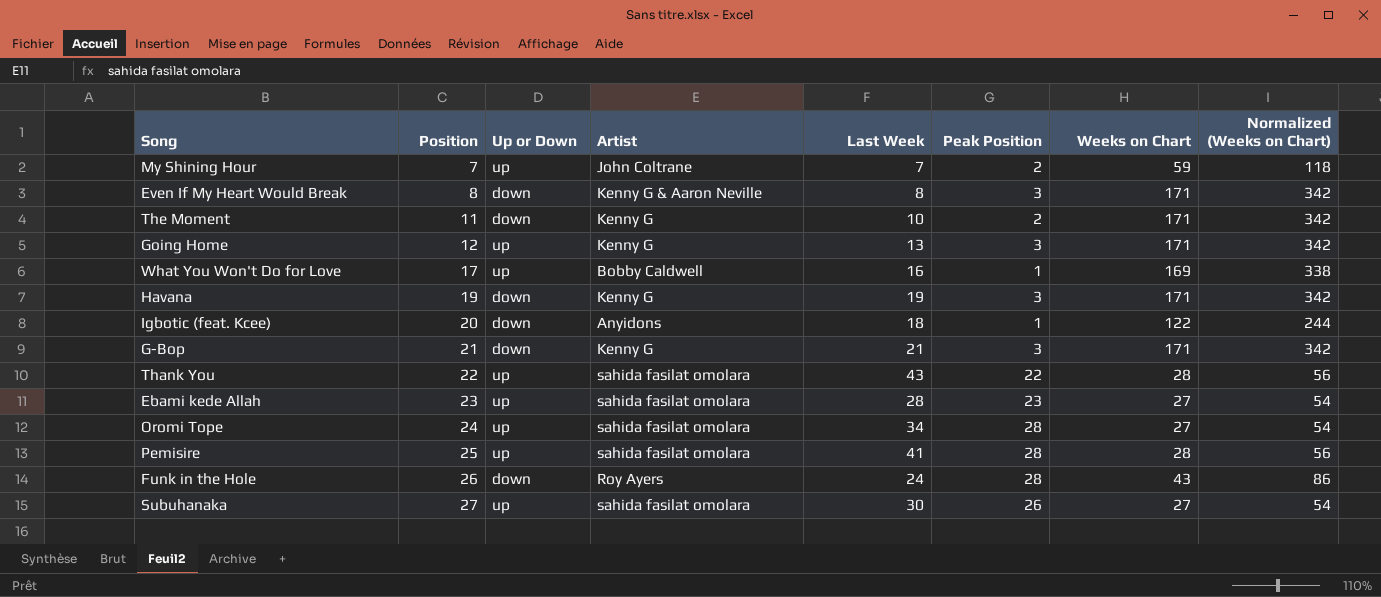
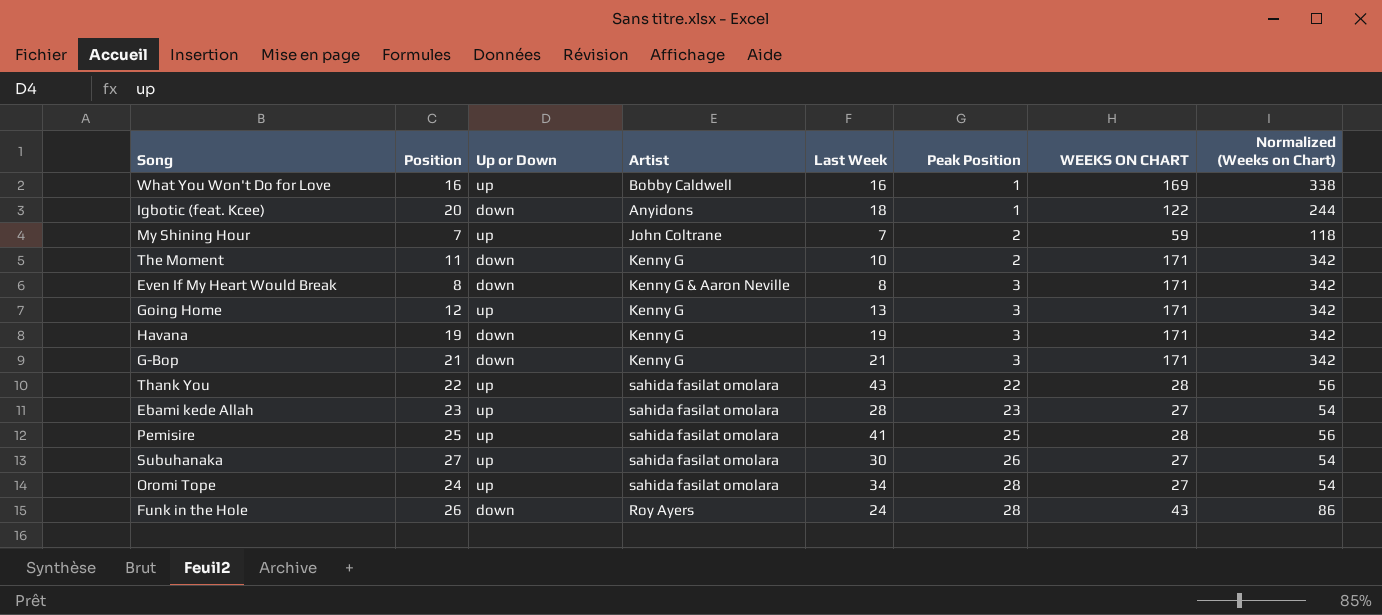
row order: Position ascending -> Peak Position ascending
column name: Weeks on Chart -> WEEKS ON CHART
What You Won't Do for Love | Position: 17 -> 16
Pemisire | Peak Position: 28 -> 25

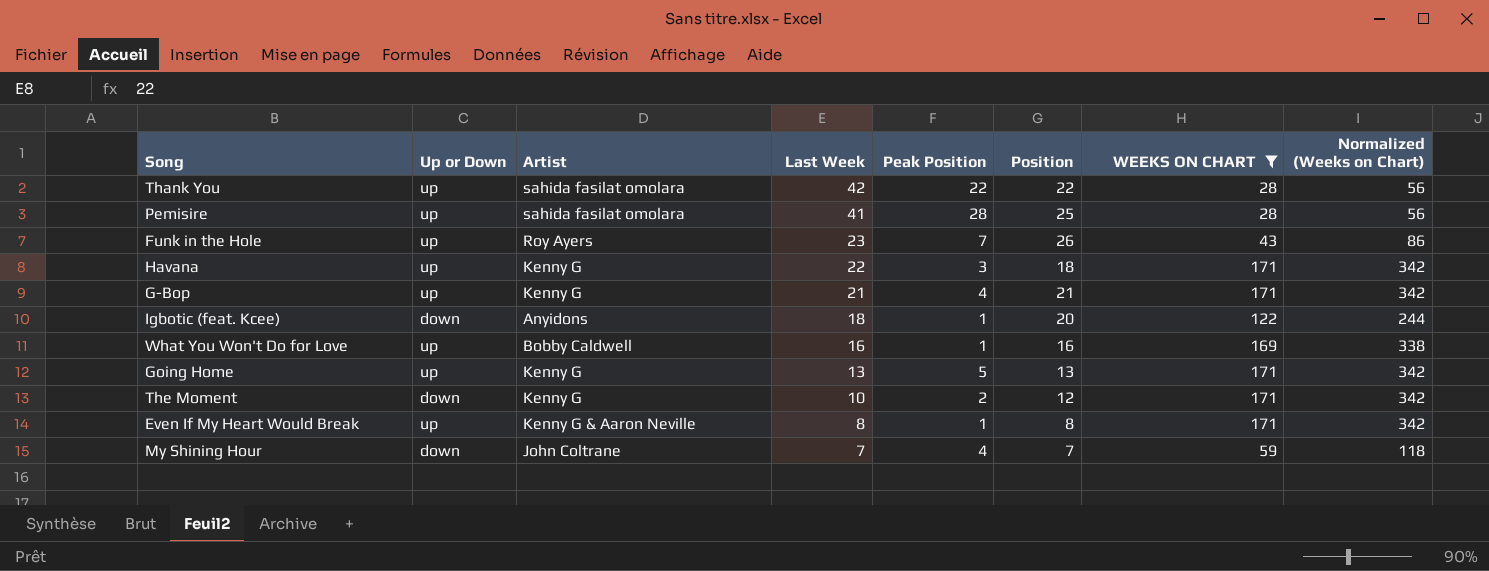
filter: none -> WEEKS ON CHART != 27
row order: Peak Position ascending -> Last Week descending
column Position | position: 2 -> 6
Thank You | Last Week: 43 -> 42
Pemisire | Peak Position: 25 -> 28
Funk in the Hole | Up or Down: down -> up
Funk in the Hole | Last Week: 24 -> 23
Funk in the Hole | Peak Position: 28 -> 7
Havana | Up or Down: down -> up
Havana | Last Week: 19 -> 22
Havana | Position: 19 -> 18
G-Bop | Up or Down: down -> up
G-Bop | Peak Position: 3 -> 4
Going Home | Peak Position: 3 -> 5
Going Home | Position: 12 -> 13
The Moment | Position: 11 -> 12
Even If My Heart Would Break | Up or Down: down -> up
Even If My Heart Would Break | Peak Position: 3 -> 1
My Shining Hour | Up or Down: up -> down
My Shining Hour | Peak Position: 2 -> 4

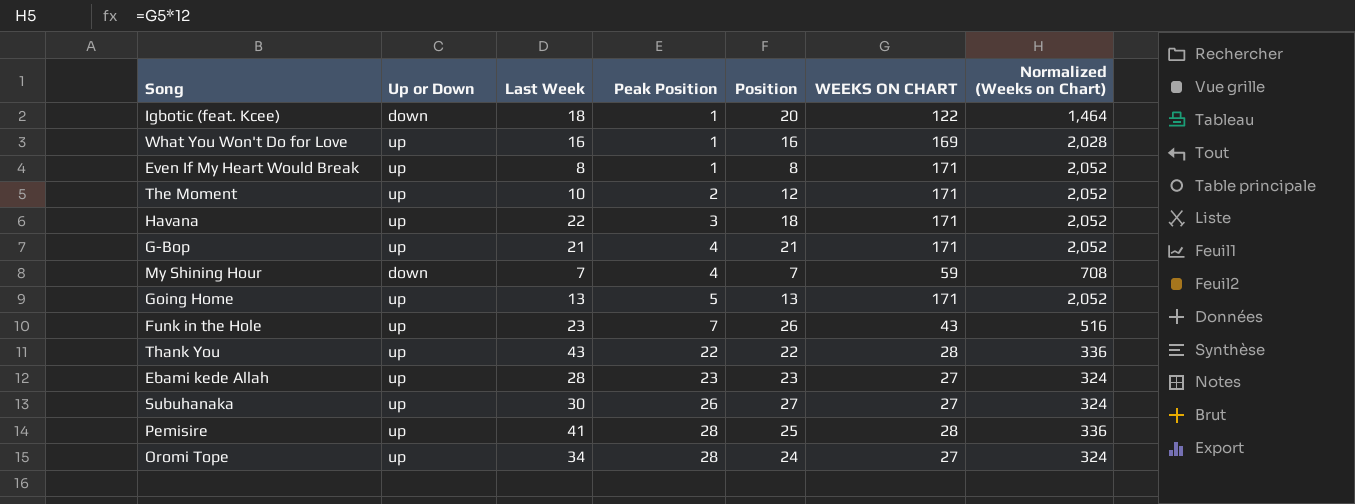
filter: WEEKS ON CHART != 27 -> none
row order: Last Week descending -> Peak Position ascending
column Artist | position: 3 -> none
column Normalized (Weeks on Chart) | formula: [WEEKS ON CHART] * 2 -> [WEEKS ON CHART] * 12
The Moment | Up or Down: down -> up
Thank You | Last Week: 42 -> 43

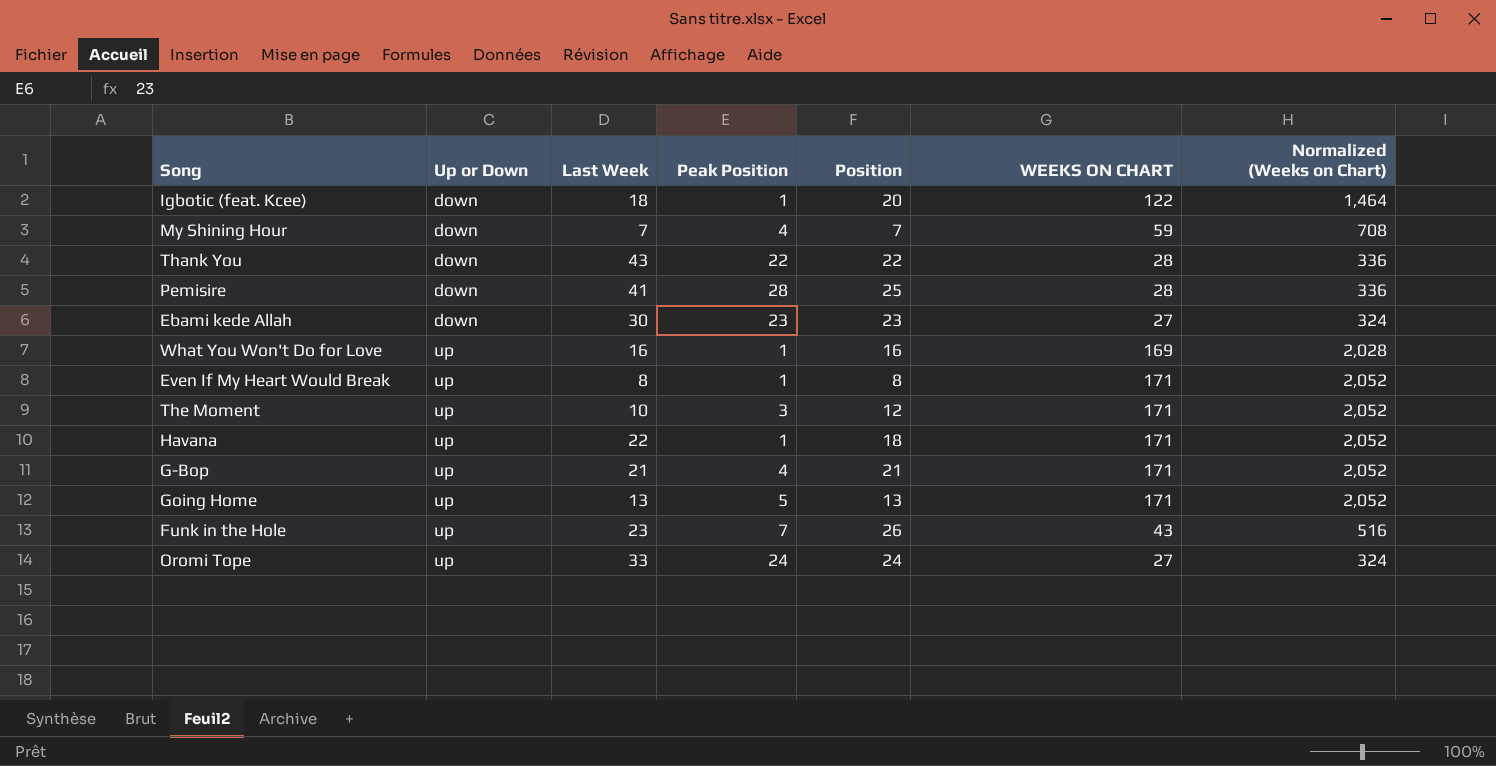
row order: Peak Position ascending -> Up or Down ascending
row Subuhanaka: up | 30 | 26 | 27 | 27 | 324 -> none
Thank You | Up or Down: up -> down
Pemisire | Up or Down: up -> down
Ebami kede Allah | Up or Down: up -> down
Ebami kede Allah | Last Week: 28 -> 30
The Moment | Peak Position: 2 -> 3
Havana | Peak Position: 3 -> 1
Oromi Tope | Last Week: 34 -> 33
Oromi Tope | Peak Position: 28 -> 24

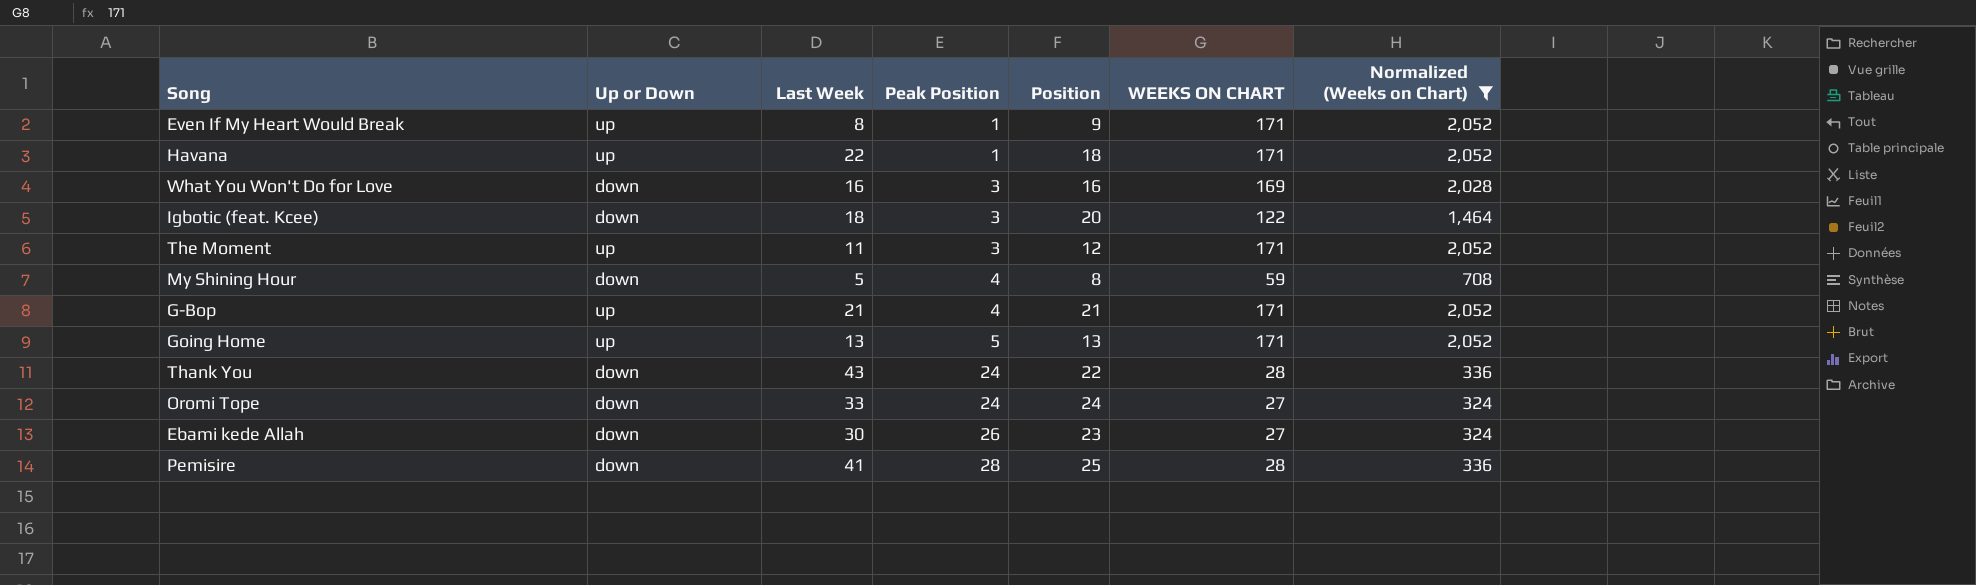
filter: none -> Normalized (Weeks on Chart) != 516
row order: Up or Down ascending -> Peak Position ascending
Even If My Heart Would Break | Position: 8 -> 9
What You Won't Do for Love | Up or Down: up -> down
What You Won't Do for Love | Peak Position: 1 -> 3
Igbotic (feat. Kcee) | Peak Position: 1 -> 3
The Moment | Last Week: 10 -> 11
My Shining Hour | Last Week: 7 -> 5
My Shining Hour | Position: 7 -> 8
Thank You | Peak Position: 22 -> 24
Oromi Tope | Up or Down: up -> down
Ebami kede Allah | Peak Position: 23 -> 26

